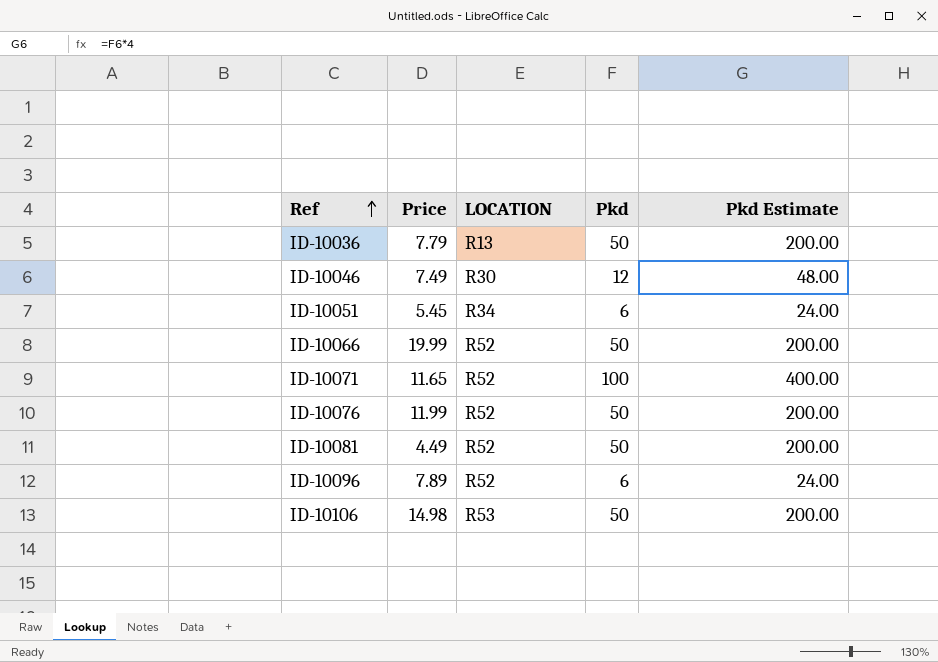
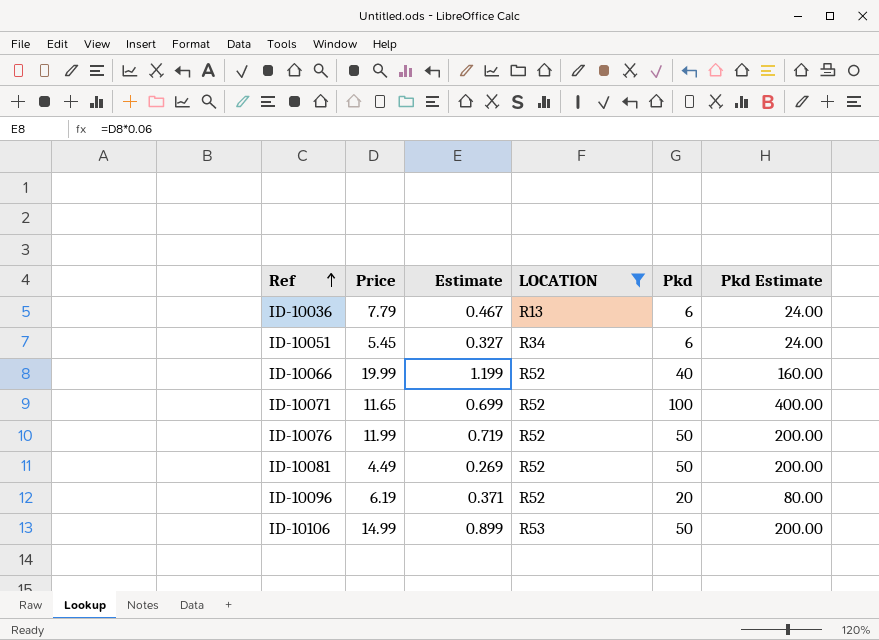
filter: none -> LOCATION != R30
column Estimate | formula: none -> [Price] * 0.06
ID-10036 | Pkd: 50 -> 6
ID-10036 | Pkd Estimate: 200.00 -> 24.00
ID-10066 | Pkd: 50 -> 40
ID-10066 | Pkd Estimate: 200.00 -> 160.00
ID-10096 | Price: 7.89 -> 6.19
ID-10096 | Pkd: 6 -> 20
ID-10096 | Pkd Estimate: 24.00 -> 80.00
ID-10106 | Price: 14.98 -> 14.99

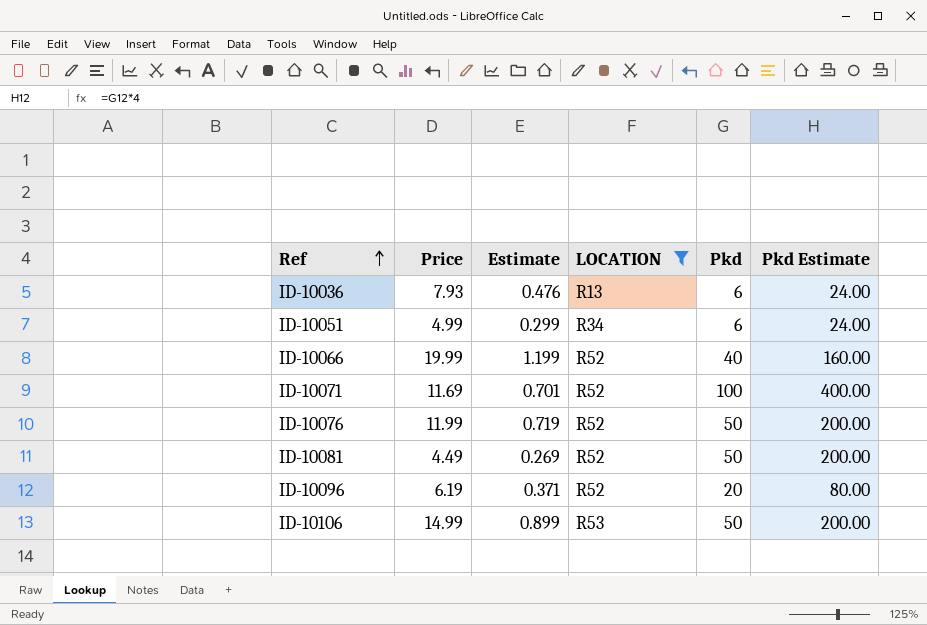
ID-10036 | Price: 7.79 -> 7.93
ID-10036 | Estimate: 0.467 -> 0.476
ID-10051 | Price: 5.45 -> 4.99
ID-10051 | Estimate: 0.327 -> 0.299
ID-10071 | Price: 11.65 -> 11.69
ID-10071 | Estimate: 0.699 -> 0.701

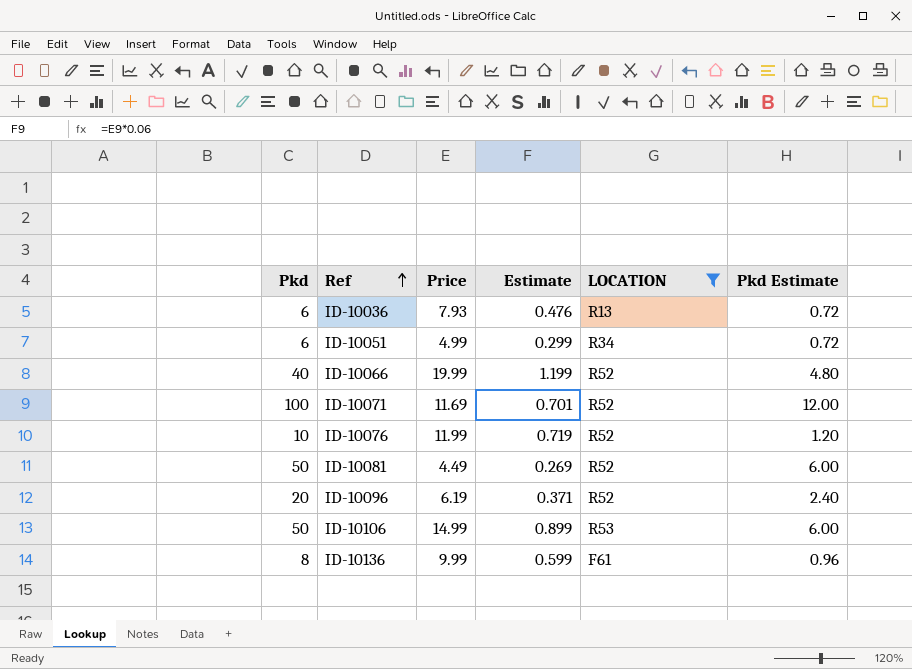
column Pkd | position: 5 -> 1
column Pkd Estimate | formula: [Pkd] * 4 -> [Pkd] * 0.12
ID-10076 | Pkd: 50 -> 10
row ID-10136: none -> 8 | 9.99 | 0.599 | F61 | 0.96

